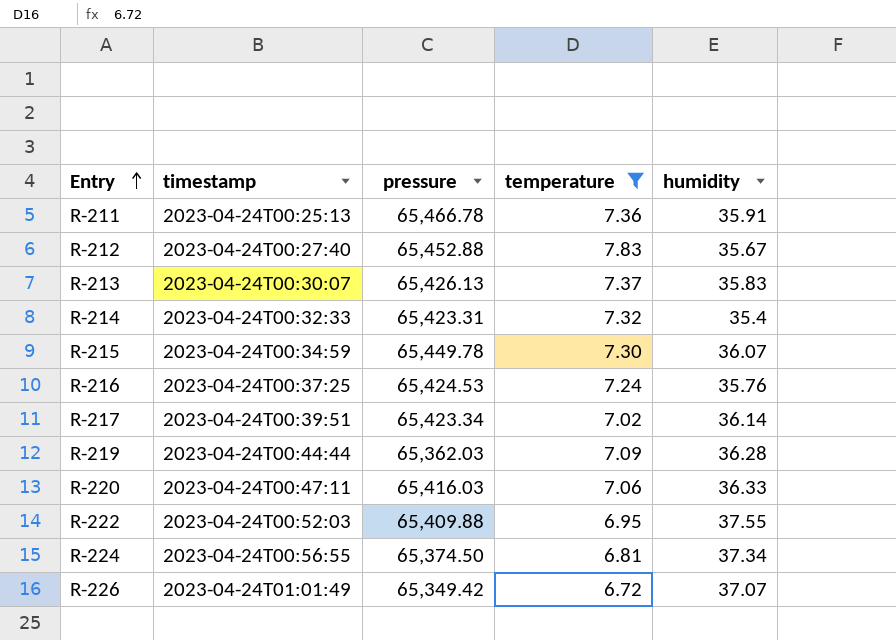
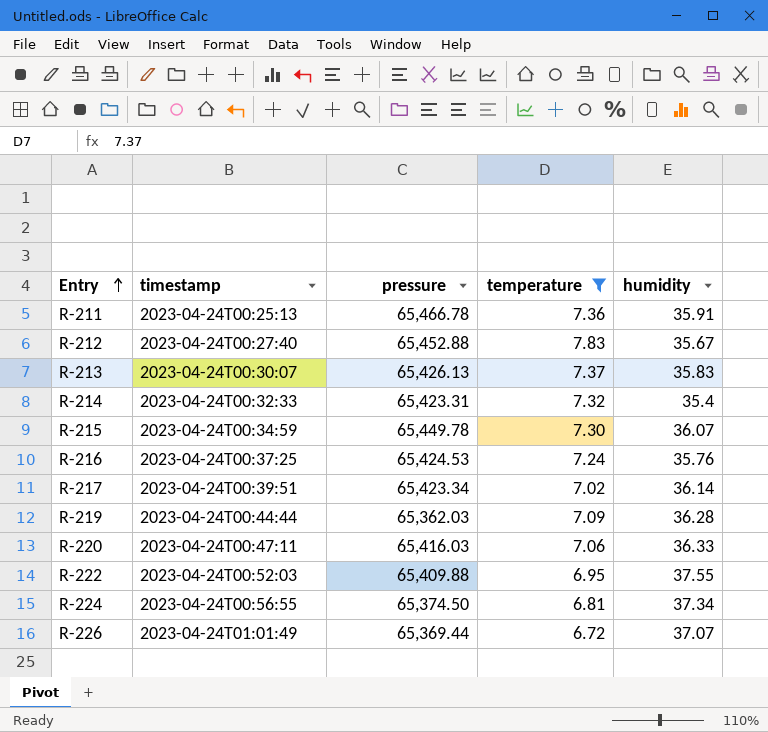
R-226 | pressure: 65,349.42 -> 65,369.44

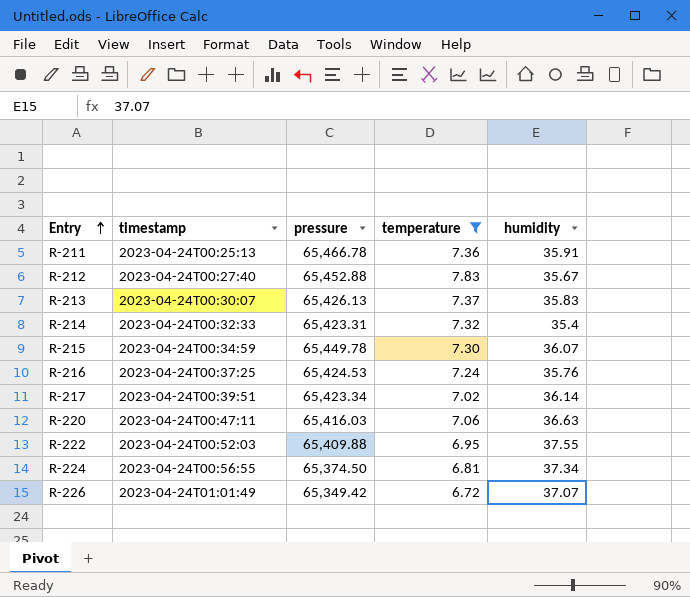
row R-219: 2023-04-24T00:44:44 | 65,362.03 | 7.09 | 36.28 -> none
R-220 | humidity: 36.33 -> 36.63
R-226 | pressure: 65,369.44 -> 65,349.42

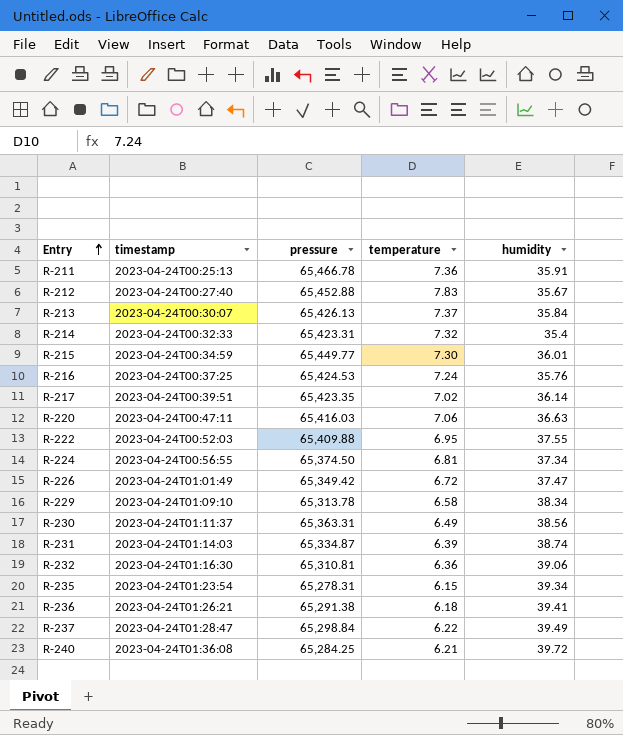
filter: temperature >= 6.72 -> none
R-213 | humidity: 35.83 -> 35.84
R-215 | pressure: 65,449.78 -> 65,449.77
R-215 | humidity: 36.07 -> 36.01
R-217 | pressure: 65,423.34 -> 65,423.35
R-226 | humidity: 37.07 -> 37.47

